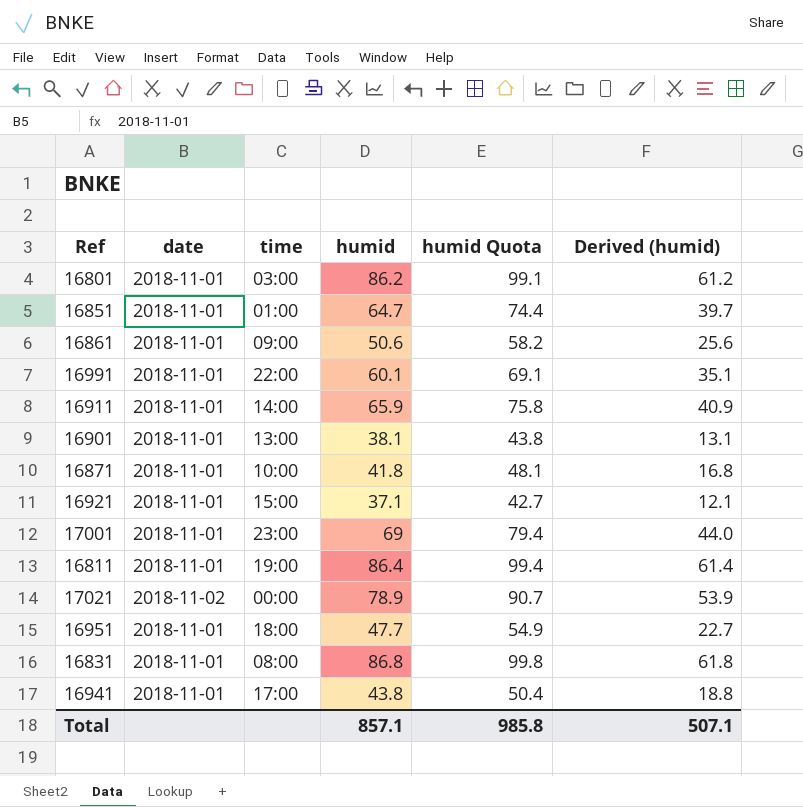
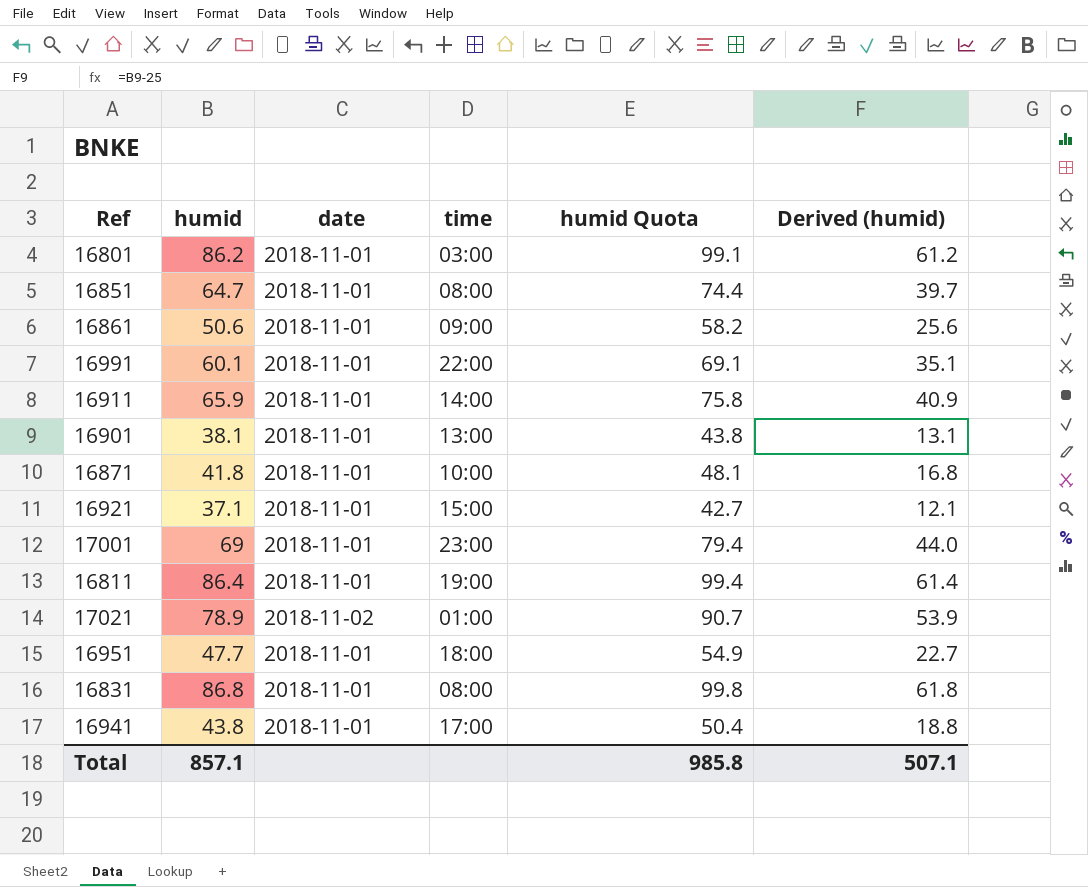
column humid | position: 4 -> 2
16851 | time: 01:00 -> 08:00
17021 | time: 00:00 -> 01:00

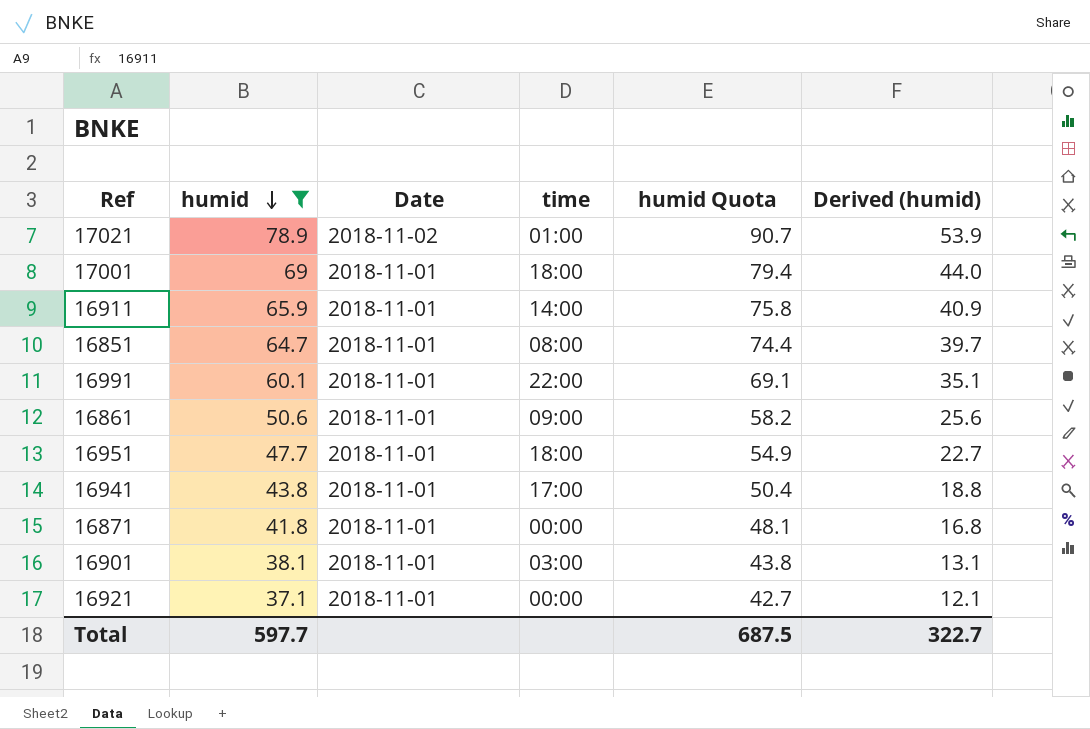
filter: none -> humid <= 78.9
row order: none -> humid descending
column name: date -> Date
17001 | time: 23:00 -> 18:00
16871 | time: 10:00 -> 00:00
16901 | time: 13:00 -> 03:00
16921 | time: 15:00 -> 00:00
Total | humid: 857.1 -> 597.7
Total | humid Quota: 985.8 -> 687.5
Total | Derived (humid): 507.1 -> 322.7

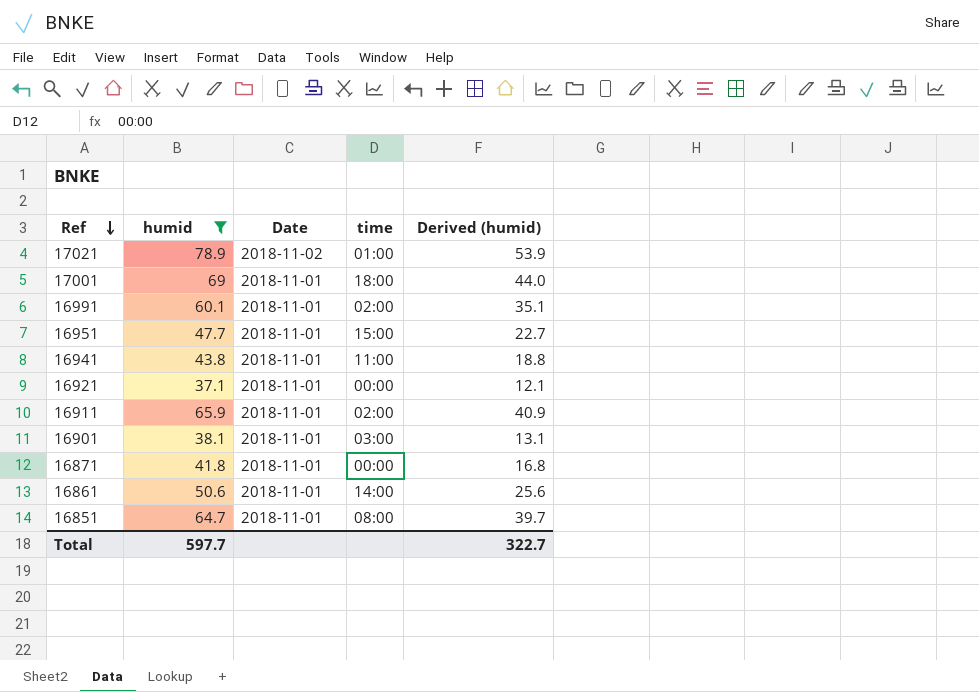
row order: humid descending -> Ref descending
column humid Quota | formula: [humid] * 1.15 -> none
16991 | time: 22:00 -> 02:00
16951 | time: 18:00 -> 15:00
16941 | time: 17:00 -> 11:00
16911 | time: 14:00 -> 02:00
16861 | time: 09:00 -> 14:00

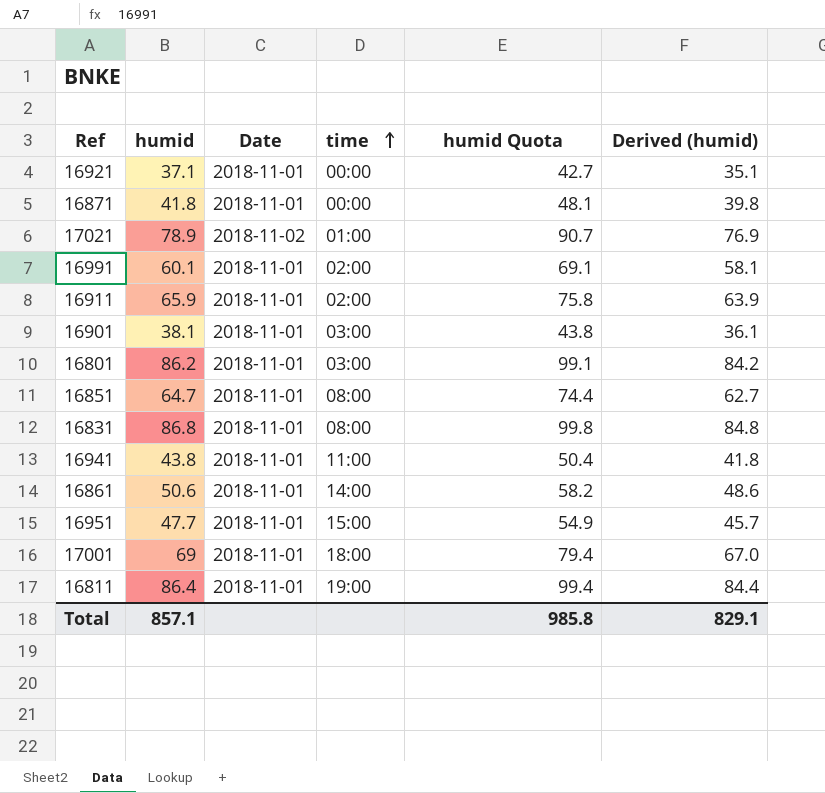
filter: humid <= 78.9 -> none
row order: Ref descending -> time ascending
column humid Quota | formula: none -> [humid] * 1.15
column Derived (humid) | formula: [humid] - 25 -> [humid] - 2
Total | humid: 597.7 -> 857.1
Total | Derived (humid): 322.7 -> 829.1

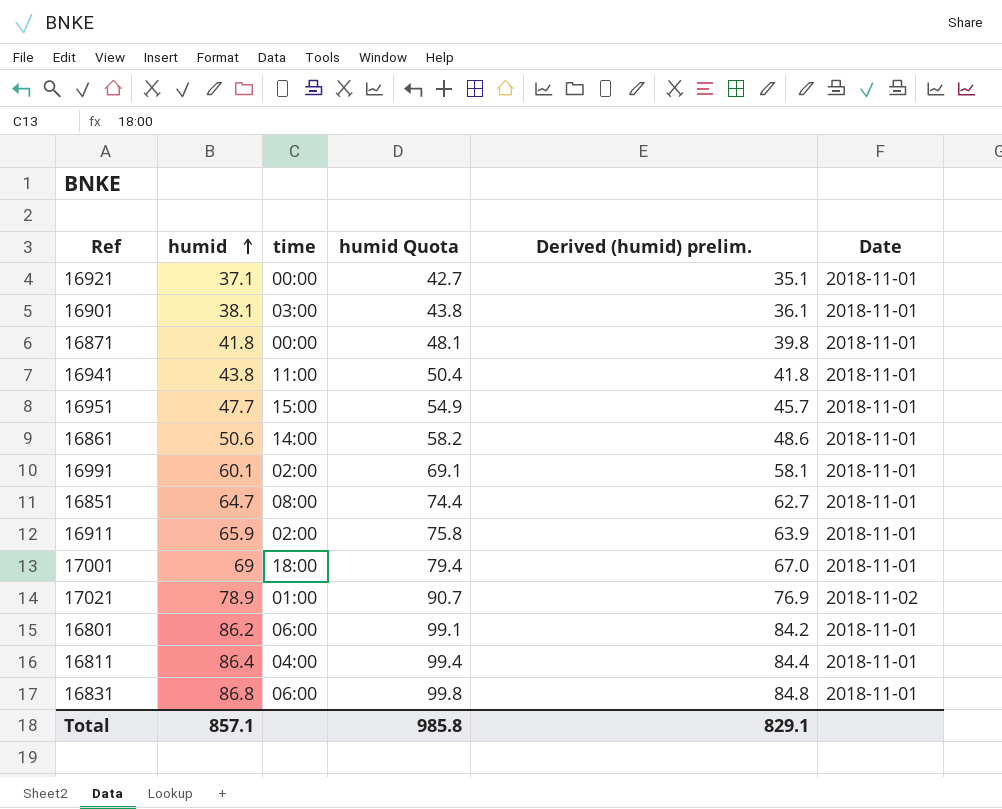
row order: time ascending -> humid ascending
column name: Derived (humid) -> Derived (humid) prelim.
column Date | position: 3 -> 6
16801 | time: 03:00 -> 06:00
16811 | time: 19:00 -> 04:00
16831 | time: 08:00 -> 06:00

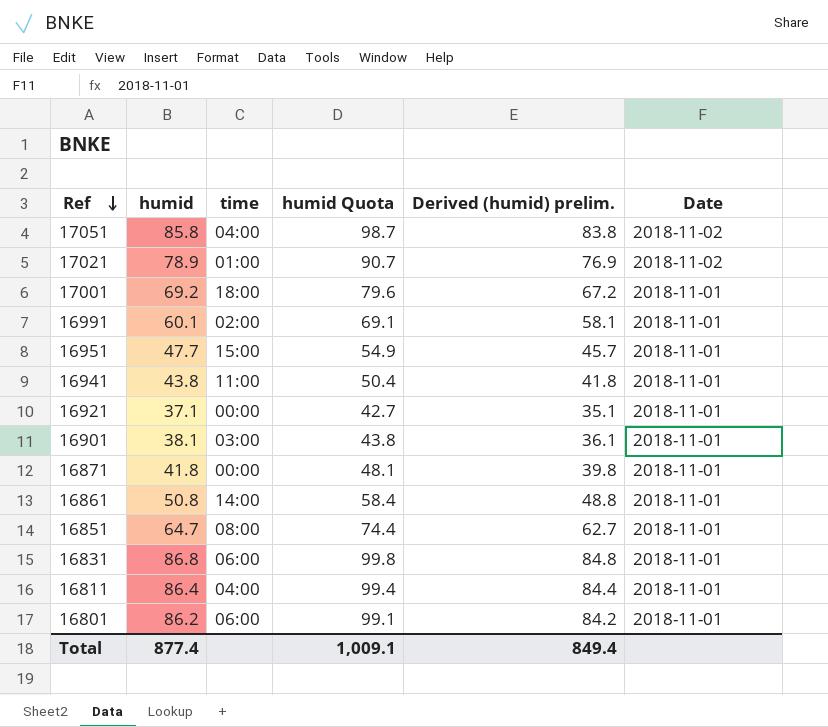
row order: humid ascending -> Ref descending
row 16911: 65.9 | 02:00 | 75.8 | 63.9 | 2018-11-01 -> none
row 17051: none -> 85.8 | 04:00 | 98.7 | 83.8 | 2018-11-02
17001 | humid: 69 -> 69.2
17001 | humid Quota: 79.4 -> 79.6
17001 | Derived (humid) prelim.: 67.0 -> 67.2
16861 | humid: 50.6 -> 50.8
16861 | humid Quota: 58.2 -> 58.4
16861 | Derived (humid) prelim.: 48.6 -> 48.8
Total | humid: 857.1 -> 877.4
Total | humid Quota: 985.8 -> 1,009.1
Total | Derived (humid) prelim.: 829.1 -> 849.4

